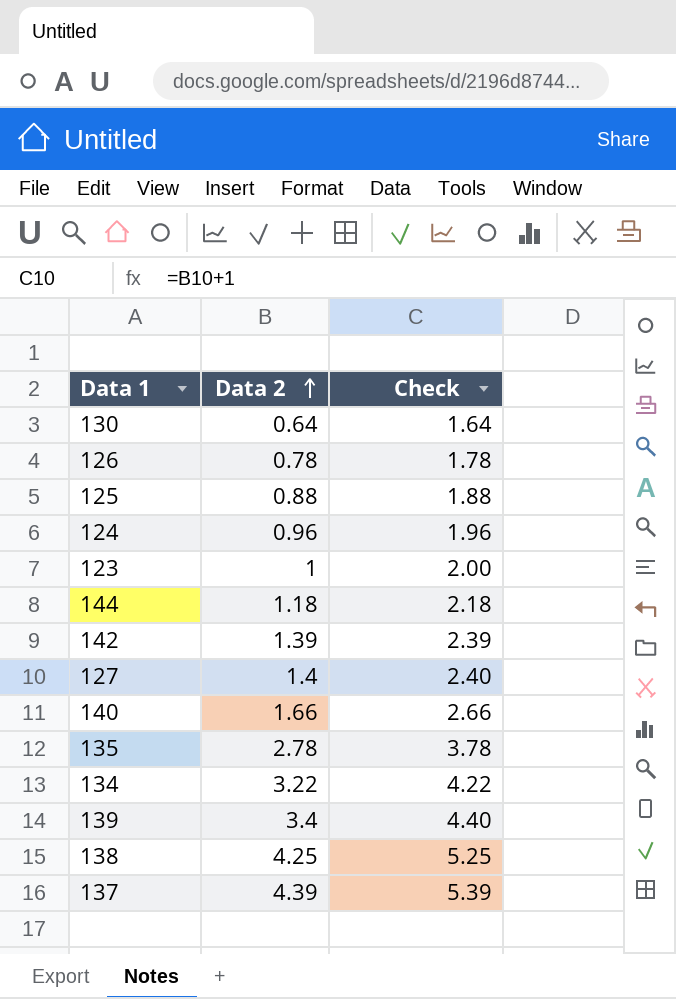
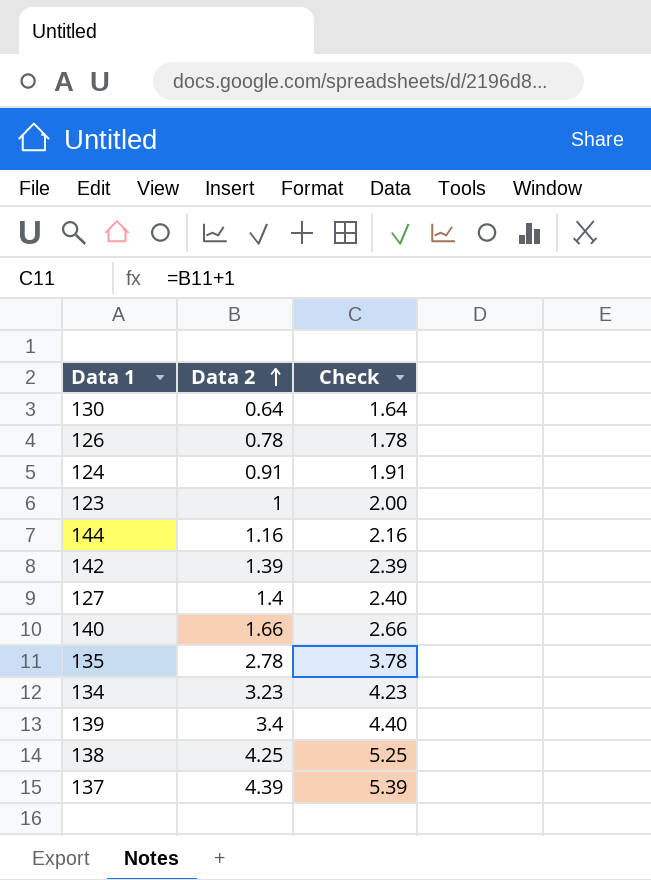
row 125: 0.88 | 1.88 -> none
124 | Data 2: 0.96 -> 0.91
124 | Check: 1.96 -> 1.91
144 | Data 2: 1.18 -> 1.16
144 | Check: 2.18 -> 2.16
134 | Data 2: 3.22 -> 3.23
134 | Check: 4.22 -> 4.23

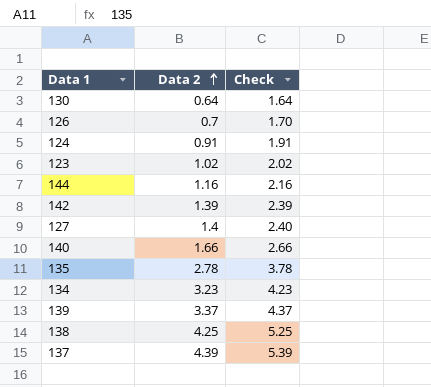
126 | Data 2: 0.78 -> 0.7
126 | Check: 1.78 -> 1.70
123 | Data 2: 1 -> 1.02
123 | Check: 2.00 -> 2.02
139 | Data 2: 3.4 -> 3.37
139 | Check: 4.40 -> 4.37

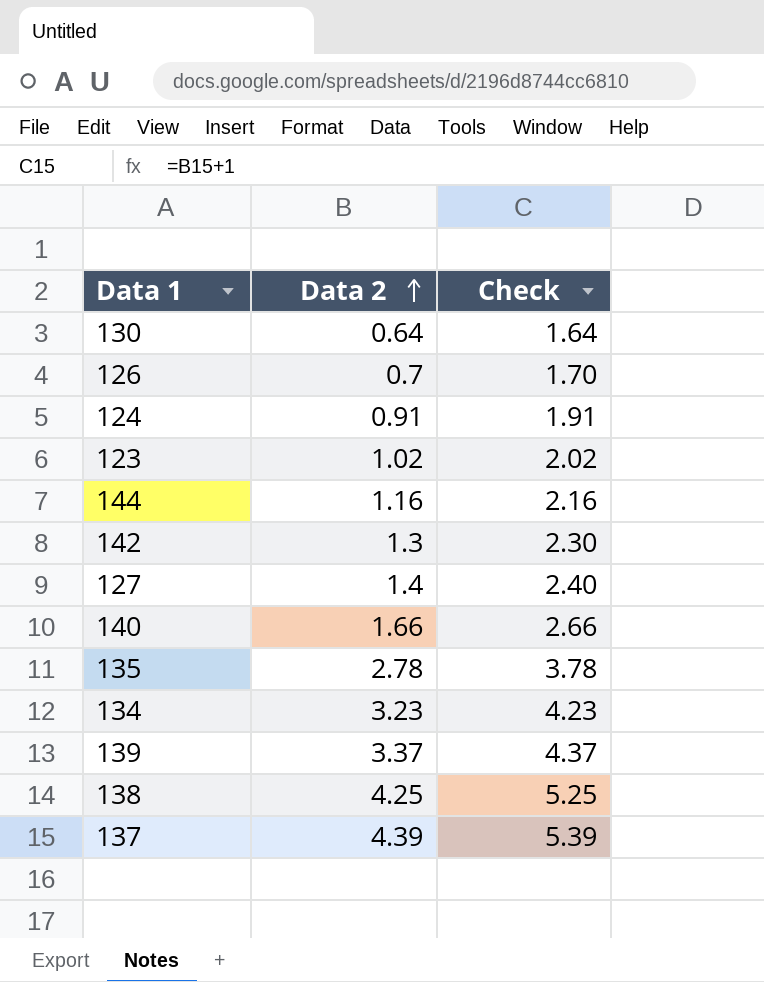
142 | Data 2: 1.39 -> 1.3
142 | Check: 2.39 -> 2.30

